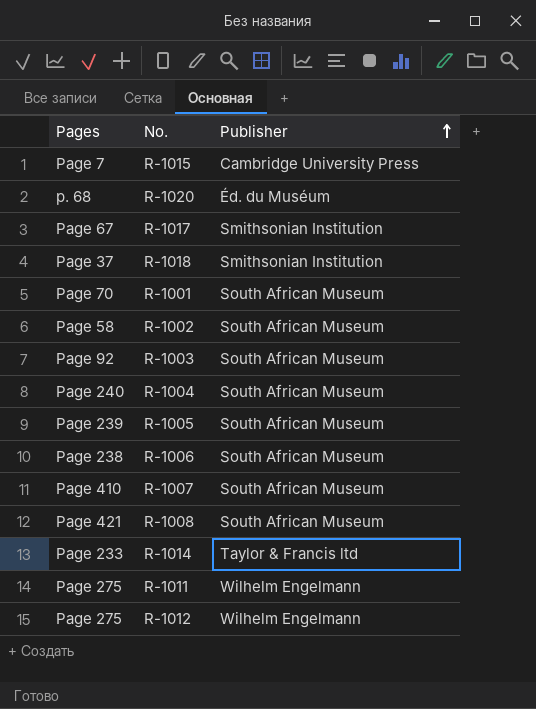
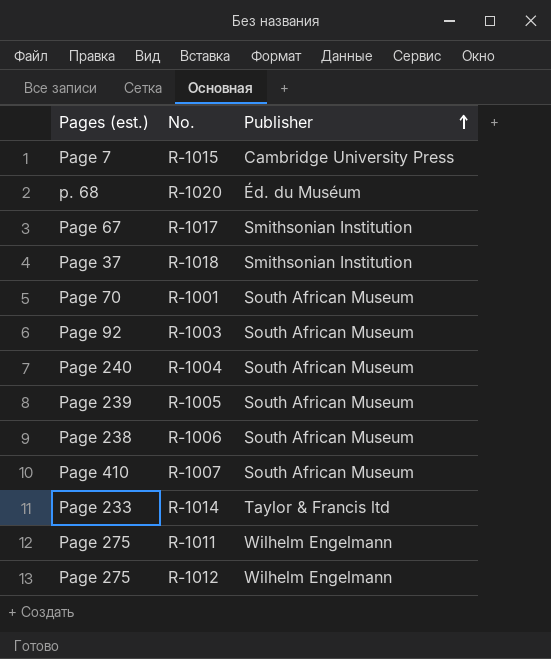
column name: Pages -> Pages (est.)
row R-1002: Page 58 | South African Museum -> none
row R-1008: Page 421 | South African Museum -> none

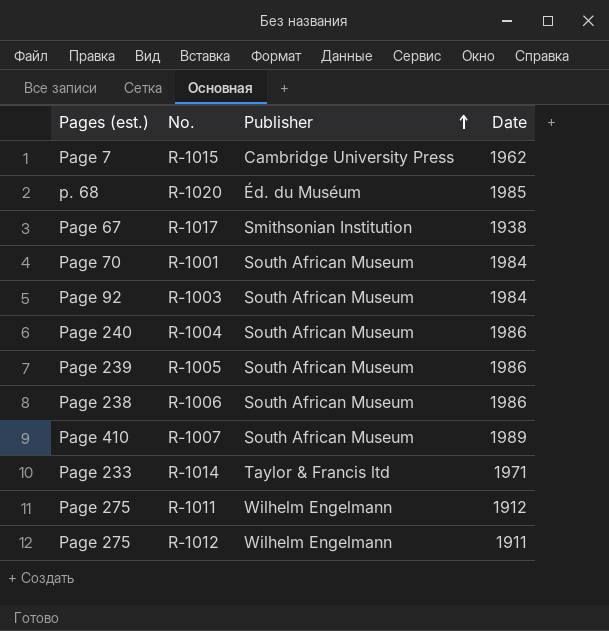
column Date | position: none -> 4
row R-1018: Page 37 | Smithsonian Institution -> none

